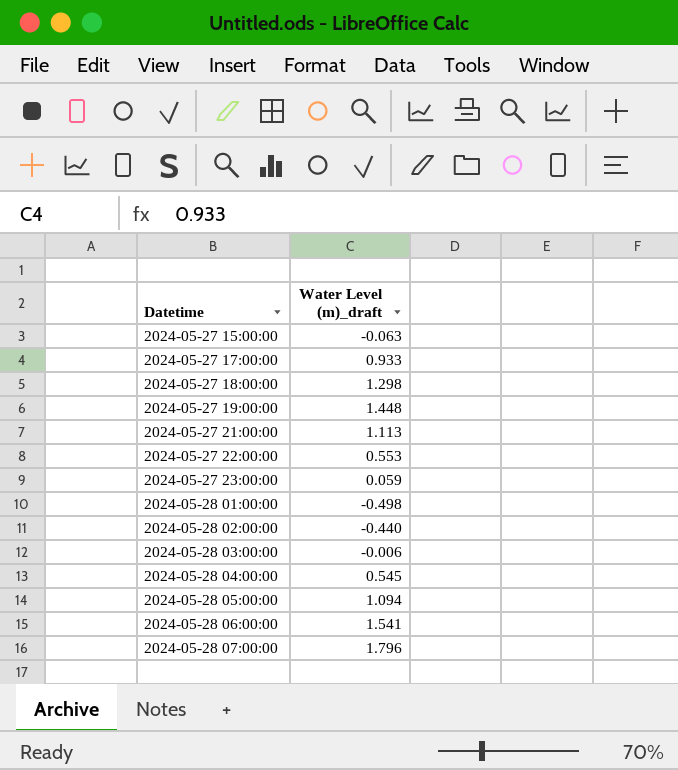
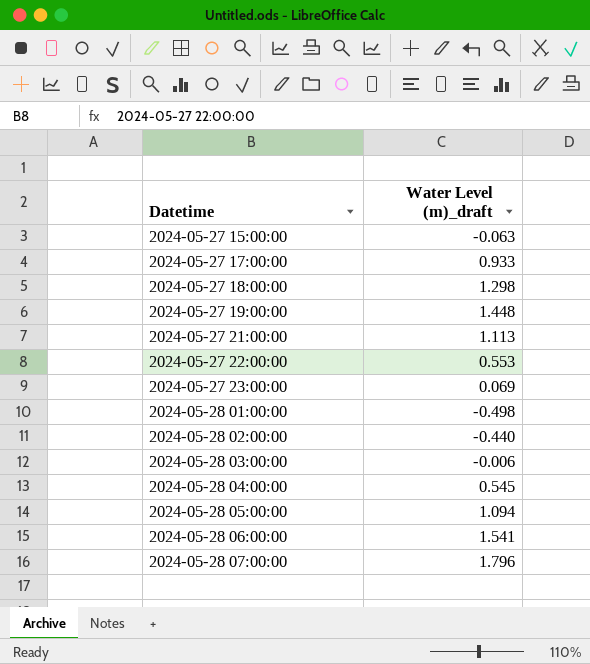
2024-05-27 23:00:00 | Water Level (m)_draft: 0.059 -> 0.069

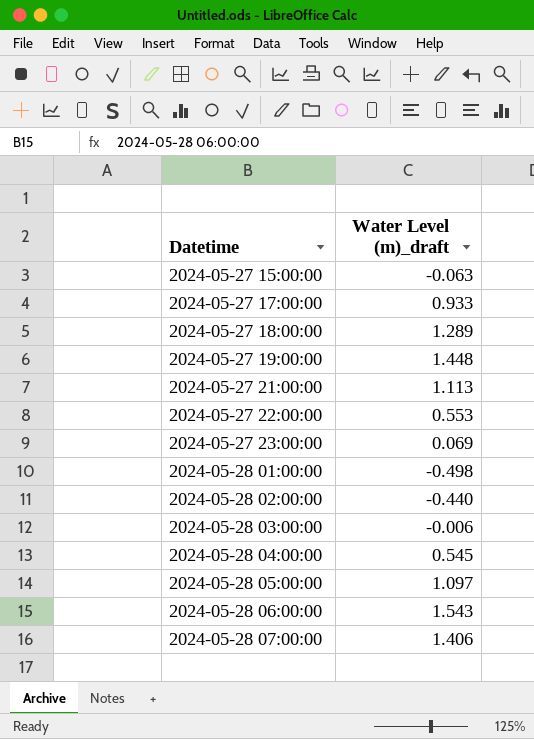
2024-05-27 18:00:00 | Water Level (m)_draft: 1.298 -> 1.289
2024-05-28 05:00:00 | Water Level (m)_draft: 1.094 -> 1.097
2024-05-28 06:00:00 | Water Level (m)_draft: 1.541 -> 1.543
2024-05-28 07:00:00 | Water Level (m)_draft: 1.796 -> 1.406

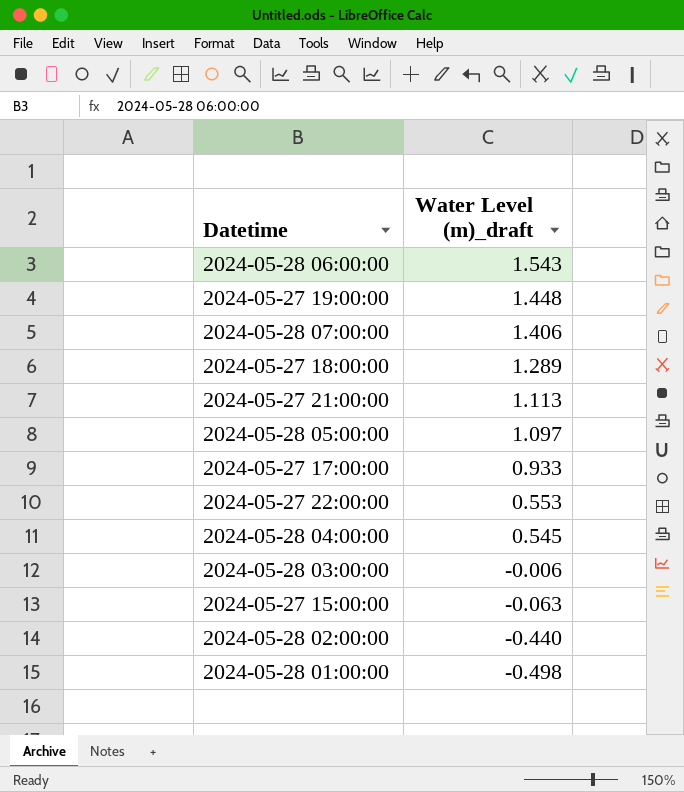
row order: Datetime ascending -> Water Level (m)_draft descending
row 2024-05-27 23:00:00: 0.069 -> none

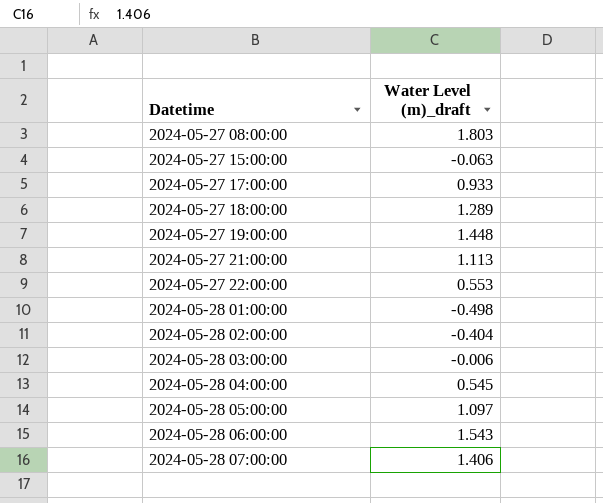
row order: Water Level (m)_draft descending -> Datetime ascending
row 2024-05-27 08:00:00: none -> 1.803
2024-05-28 02:00:00 | Water Level (m)_draft: -0.440 -> -0.404

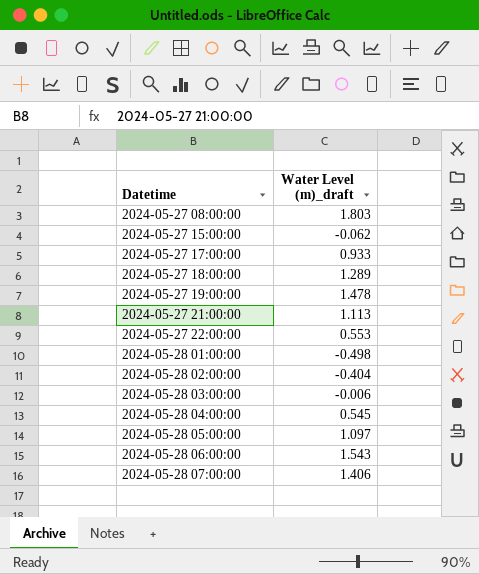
2024-05-27 15:00:00 | Water Level (m)_draft: -0.063 -> -0.062
2024-05-27 19:00:00 | Water Level (m)_draft: 1.448 -> 1.478

